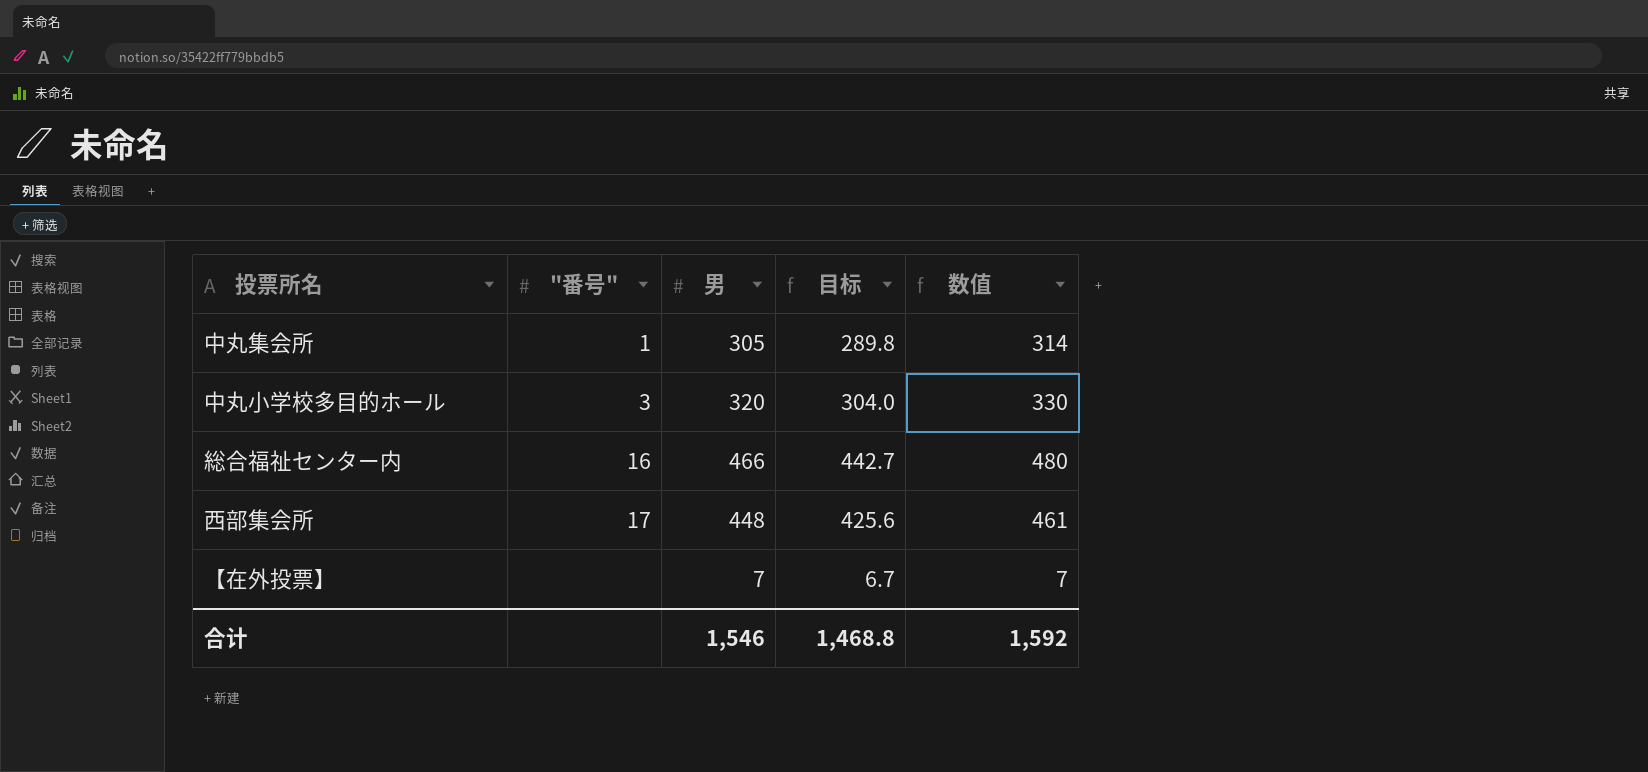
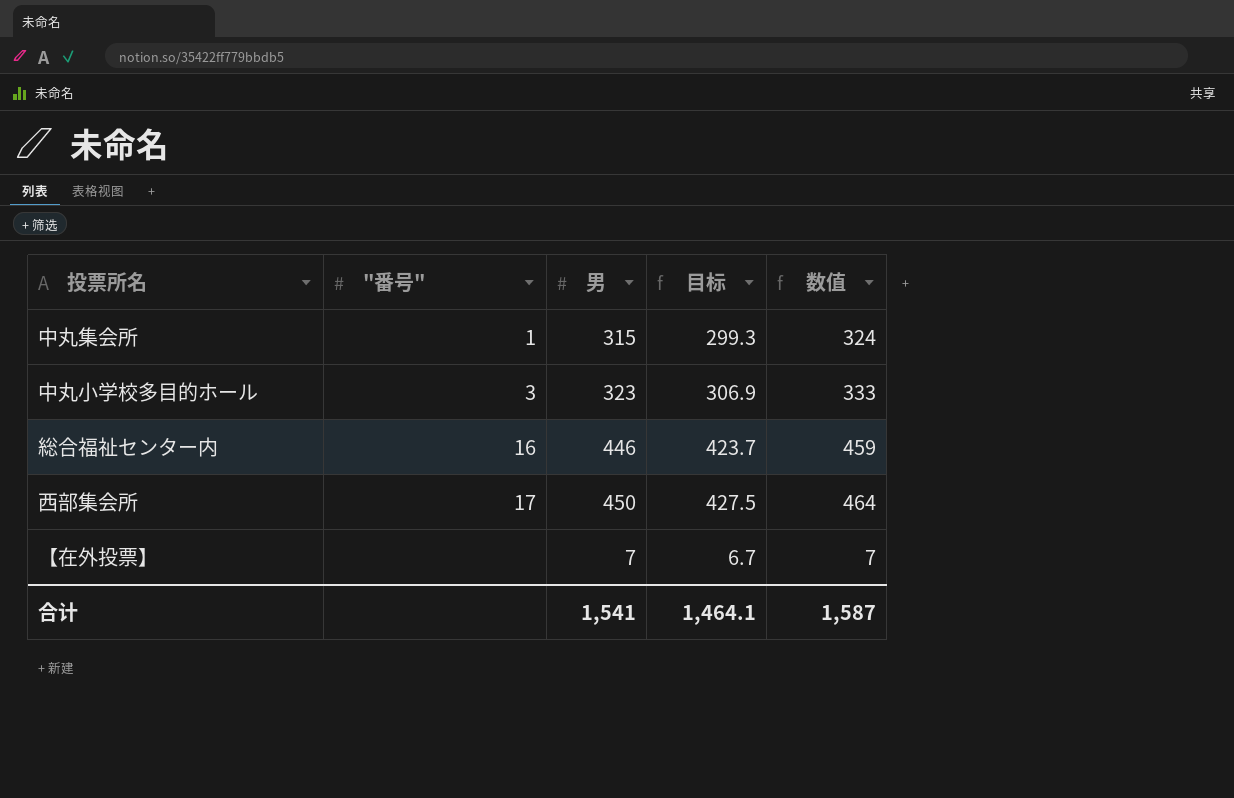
中丸集会所 | 男: 305 -> 315
中丸集会所 | 目标: 289.8 -> 299.3
中丸集会所 | 数值: 314 -> 324
中丸小学校多目的ホール | 男: 320 -> 323
中丸小学校多目的ホール | 目标: 304.0 -> 306.9
中丸小学校多目的ホール | 数值: 330 -> 333
総合福祉センター内 | 男: 466 -> 446
総合福祉センター内 | 目标: 442.7 -> 423.7
総合福祉センター内 | 数值: 480 -> 459
西部集会所 | 男: 448 -> 450
西部集会所 | 目标: 425.6 -> 427.5
西部集会所 | 数值: 461 -> 464
合计 | 男: 1,546 -> 1,541
合计 | 目标: 1,468.8 -> 1,464.1
合计 | 数值: 1,592 -> 1,587

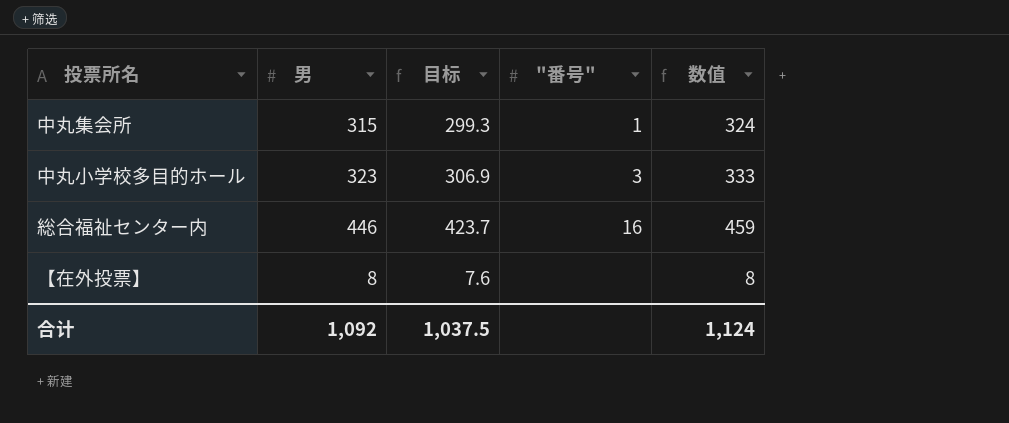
column "番号" | position: 2 -> 4
row 西部集会所: 17 | 450 | 427.5 | 464 -> none
【在外投票】 | 男: 7 -> 8
【在外投票】 | 目标: 6.7 -> 7.6
【在外投票】 | 数值: 7 -> 8
合计 | 男: 1,541 -> 1,092
合计 | 目标: 1,464.1 -> 1,037.5
合计 | 数值: 1,587 -> 1,124

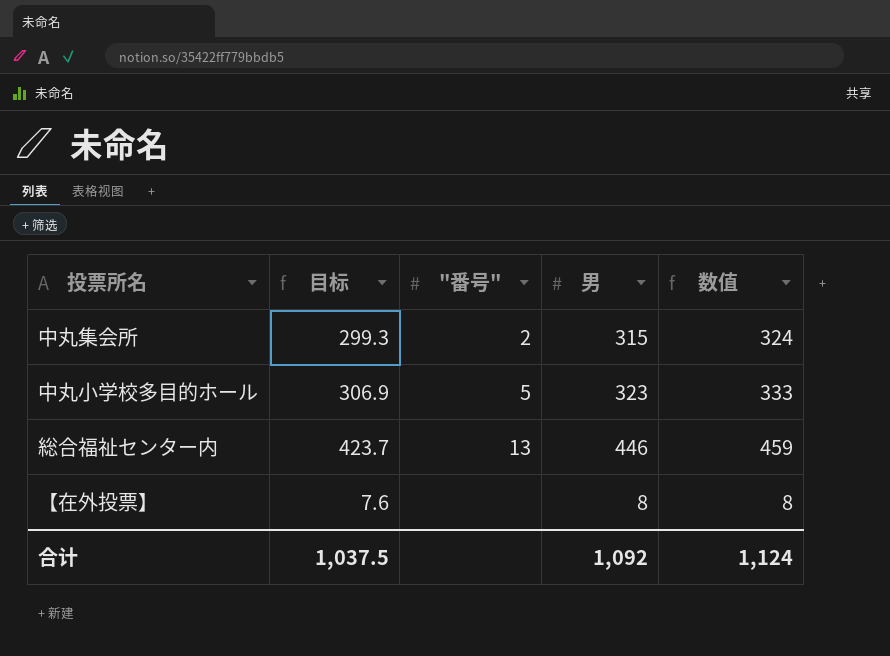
column 男 | position: 2 -> 4
中丸集会所 | "番号": 1 -> 2
中丸小学校多目的ホール | "番号": 3 -> 5
総合福祉センター内 | "番号": 16 -> 13

